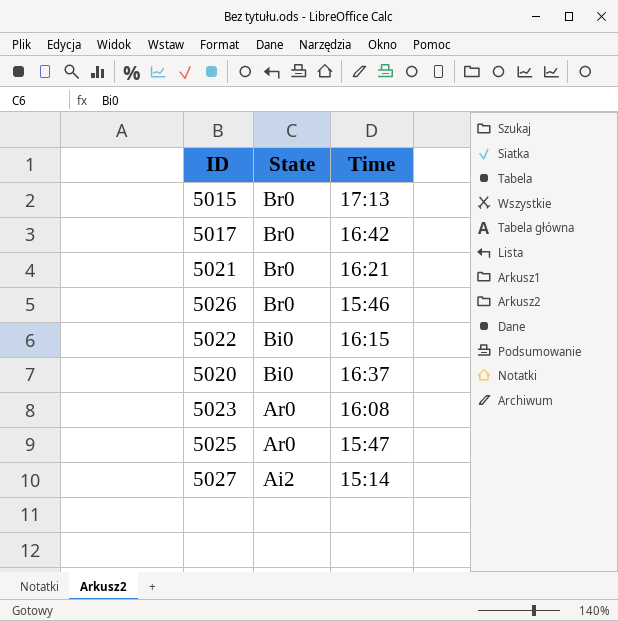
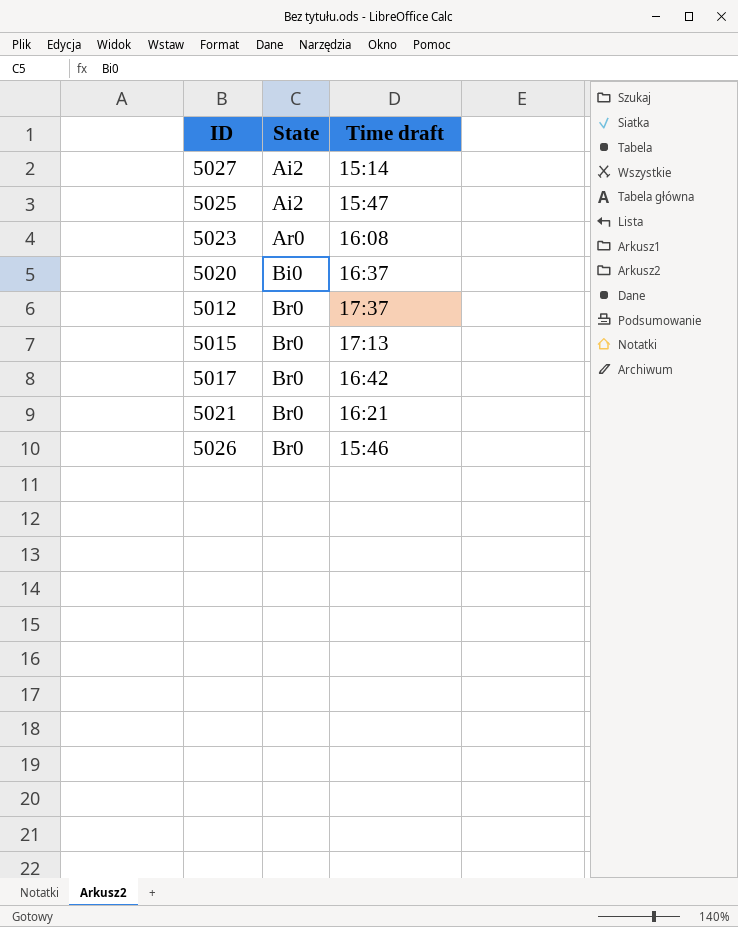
row order: State descending -> State ascending
column name: Time -> Time draft
row 5022: Bi0 | 16:15 -> none
5025 | State: Ar0 -> Ai2
row 5012: none -> Br0 | 17:37

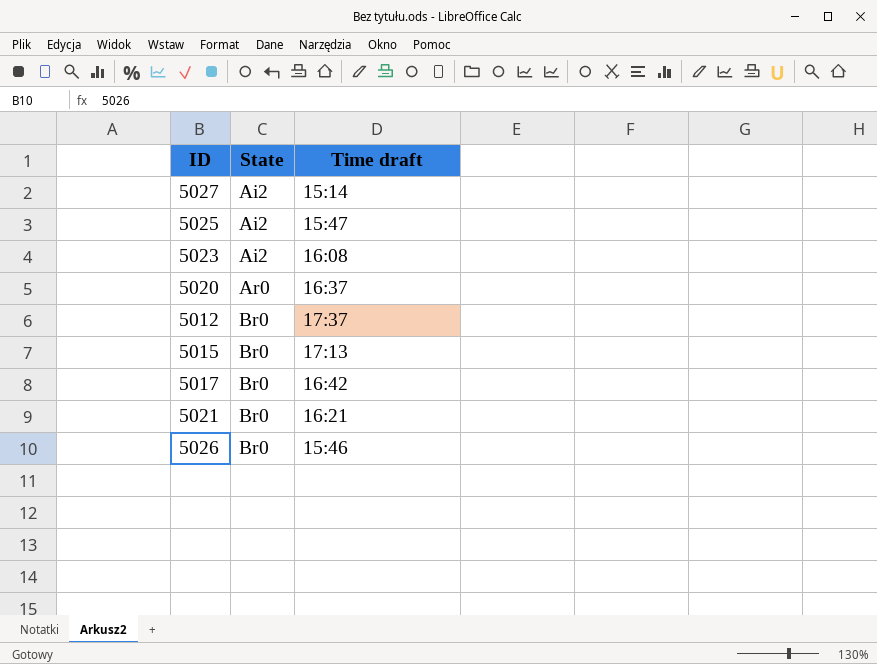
5023 | State: Ar0 -> Ai2
5020 | State: Bi0 -> Ar0

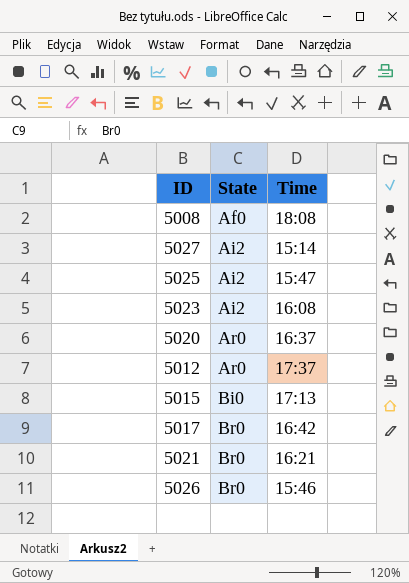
column name: Time draft -> Time
row 5008: none -> Af0 | 18:08
5012 | State: Br0 -> Ar0
5015 | State: Br0 -> Bi0

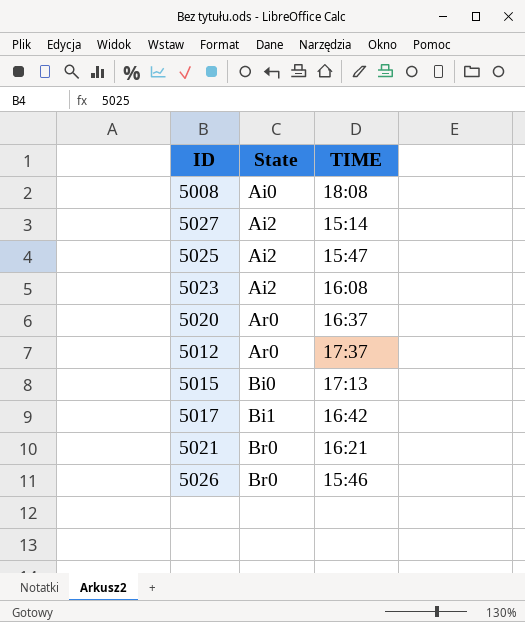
column name: Time -> TIME
5008 | State: Af0 -> Ai0
5017 | State: Br0 -> Bi1

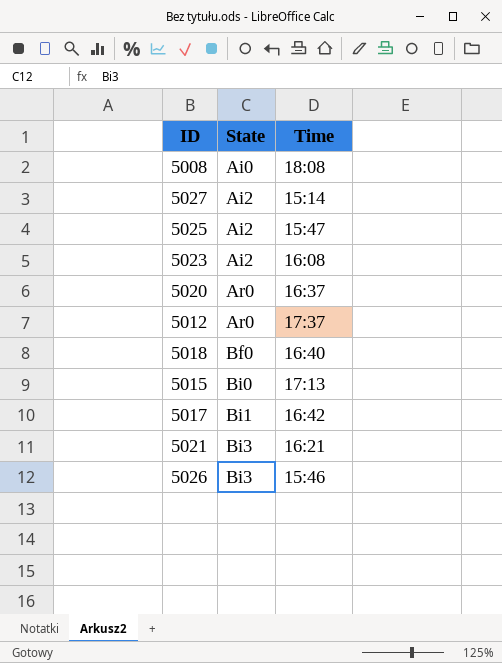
column name: TIME -> Time
row 5018: none -> Bf0 | 16:40
5021 | State: Br0 -> Bi3
5026 | State: Br0 -> Bi3

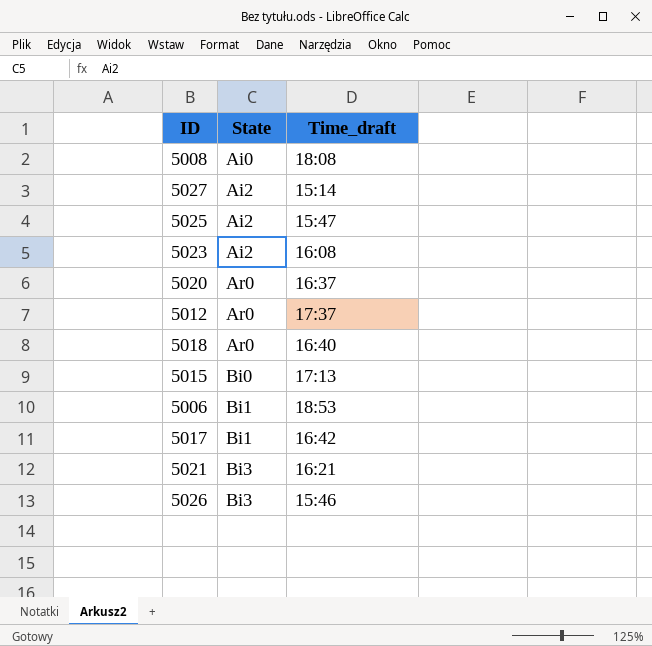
column name: Time -> Time_draft
5018 | State: Bf0 -> Ar0
row 5006: none -> Bi1 | 18:53

